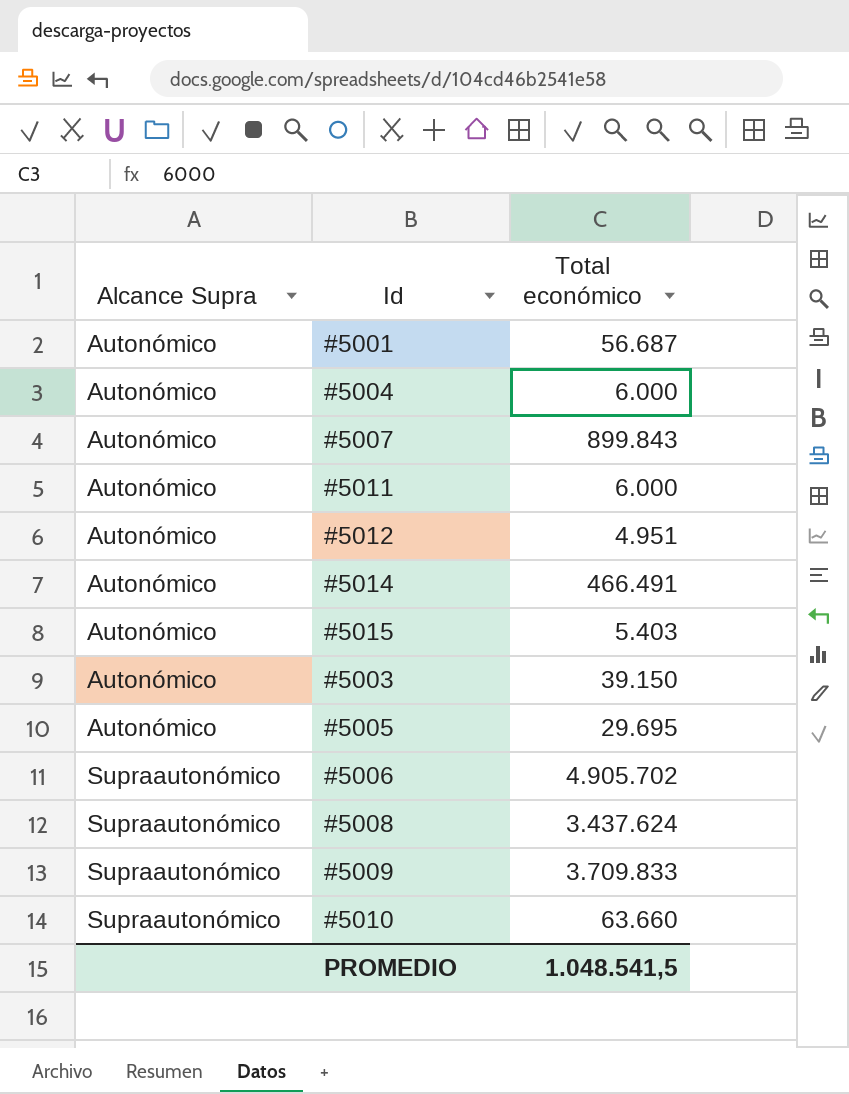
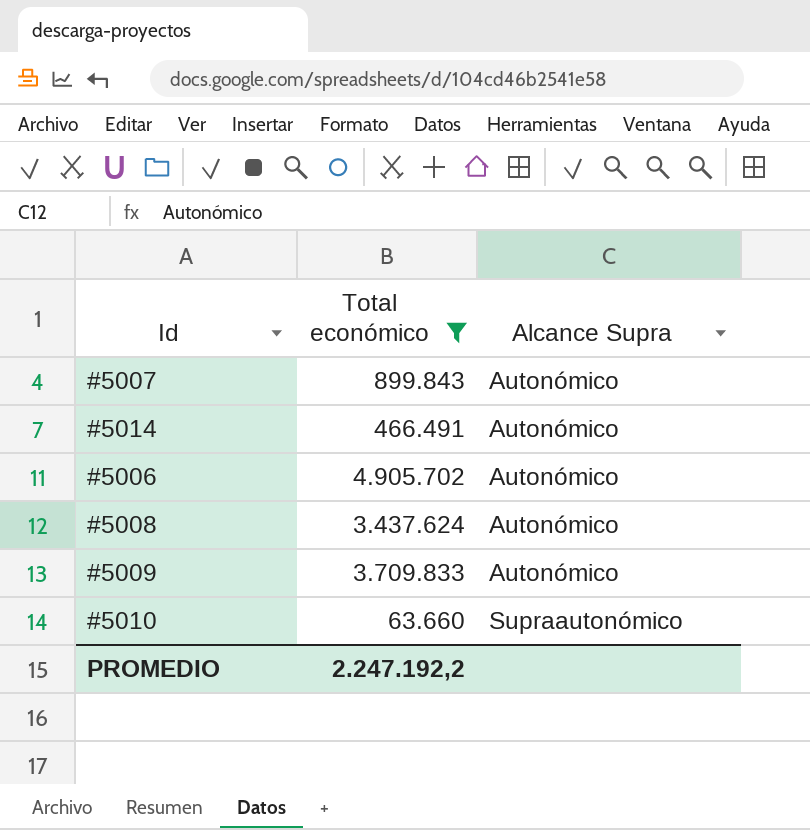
filter: none -> Total económico >= 63.660
column Alcance Supra | position: 1 -> 3
#5006 | Alcance Supra: Supraautonómico -> Autonómico
#5008 | Alcance Supra: Supraautonómico -> Autonómico
#5009 | Alcance Supra: Supraautonómico -> Autonómico
PROMEDIO | Total económico: 1.048.541,5 -> 2.247.192,2

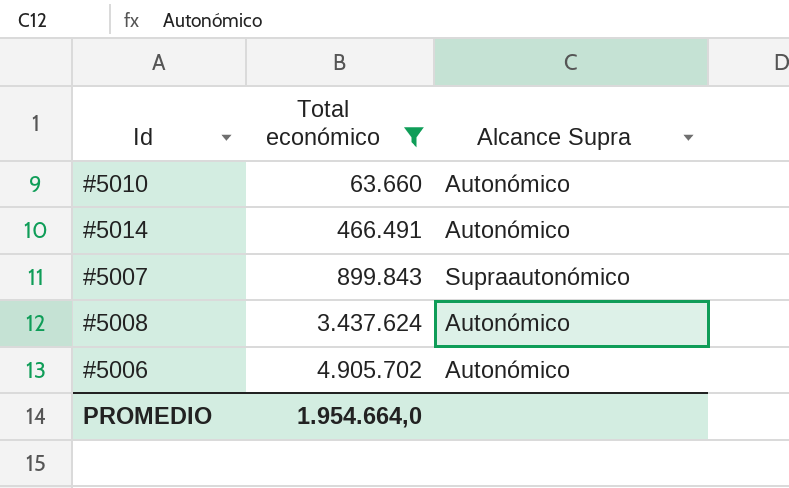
row order: Alcance Supra ascending -> Total económico ascending
row #5009: 3.709.833 | Autonómico -> none
#5010 | Alcance Supra: Supraautonómico -> Autonómico
#5007 | Alcance Supra: Autonómico -> Supraautonómico
PROMEDIO | Total económico: 2.247.192,2 -> 1.954.664,0

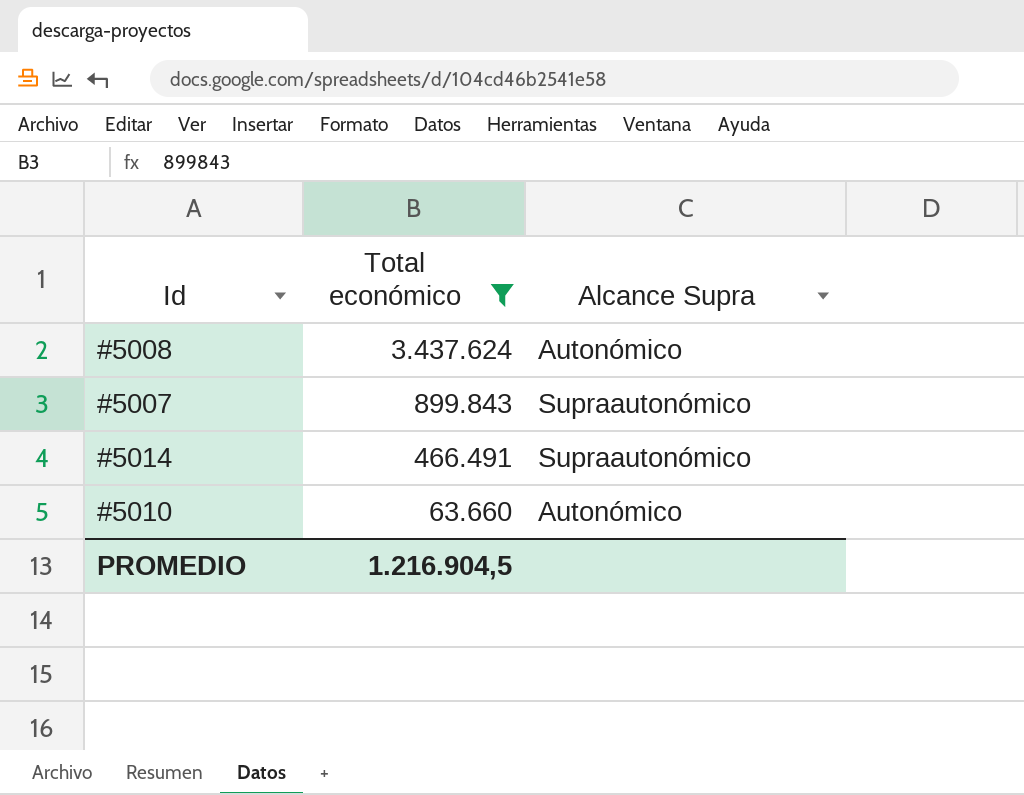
row order: Total económico ascending -> Total económico descending
row #5006: 4.905.702 | Autonómico -> none
#5014 | Alcance Supra: Autonómico -> Supraautonómico
PROMEDIO | Total económico: 1.954.664,0 -> 1.216.904,5

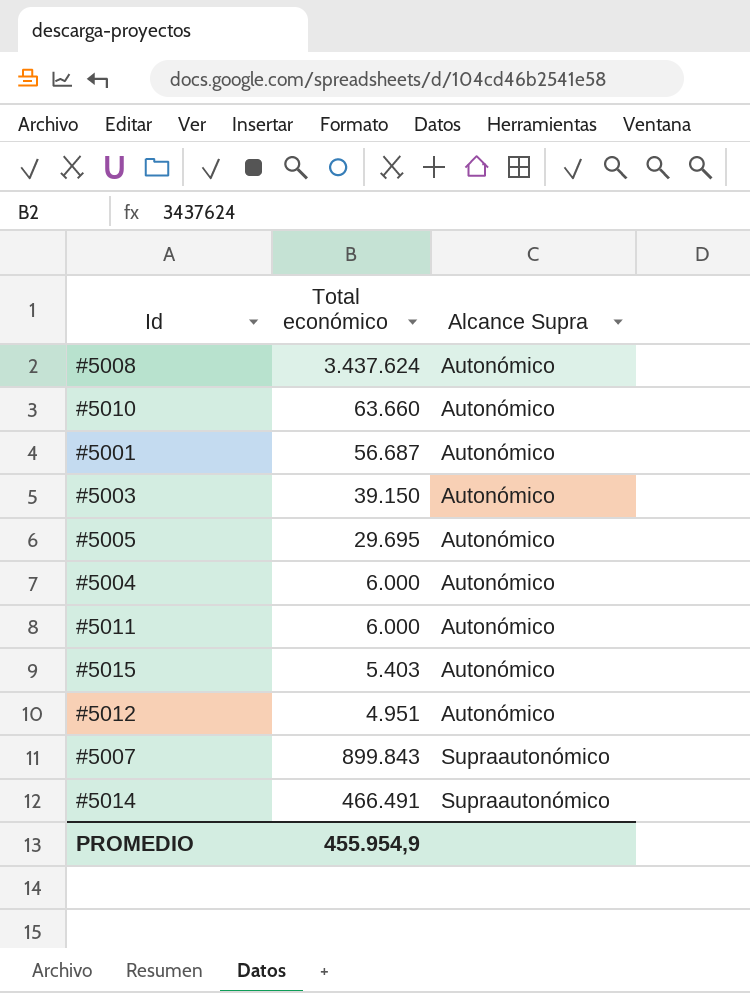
filter: Total económico >= 63.660 -> none
row order: Total económico descending -> Alcance Supra ascending
PROMEDIO | Total económico: 1.216.904,5 -> 455.954,9

